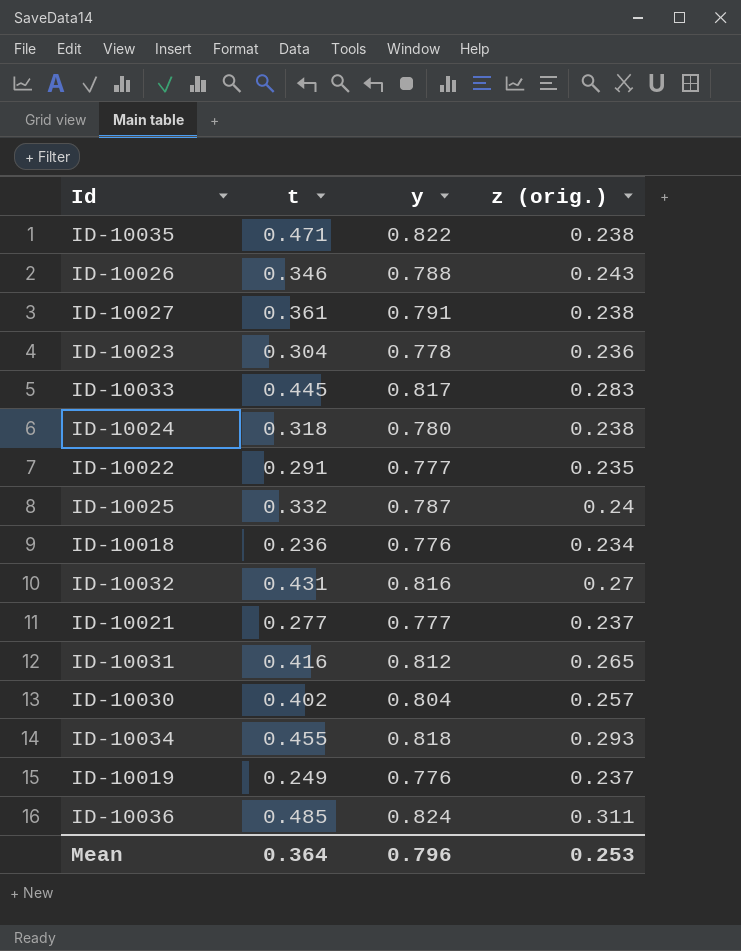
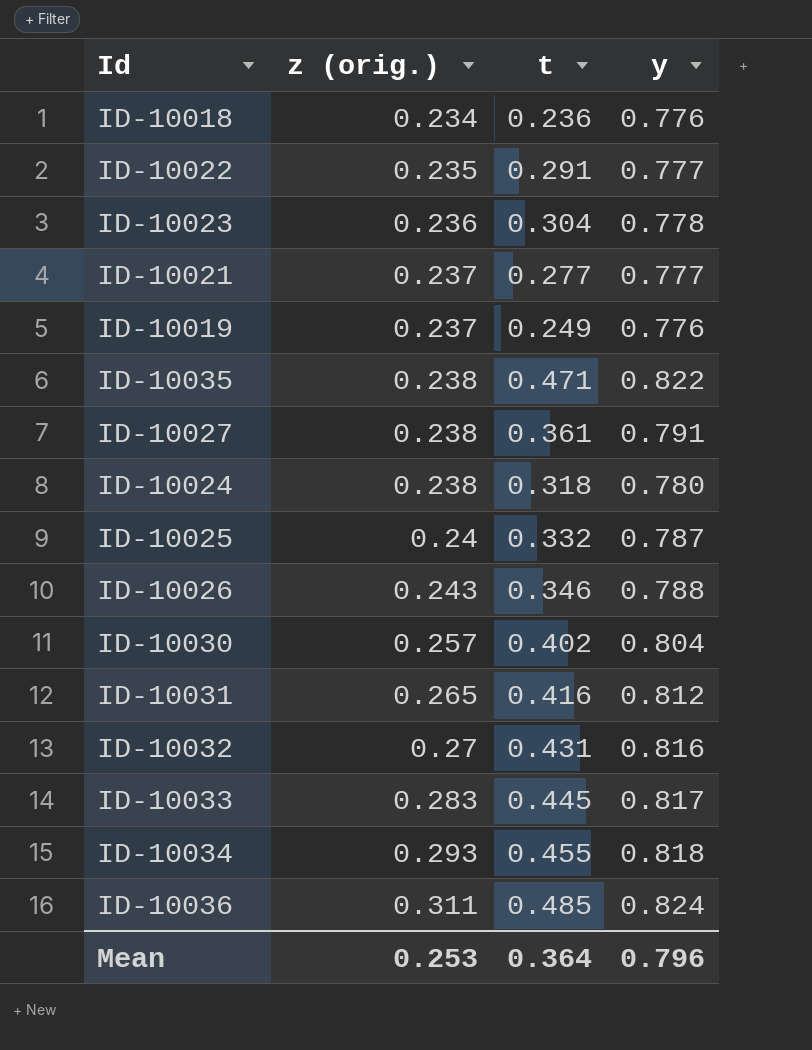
row order: none -> z (orig.) ascending
column z (orig.) | position: 4 -> 2

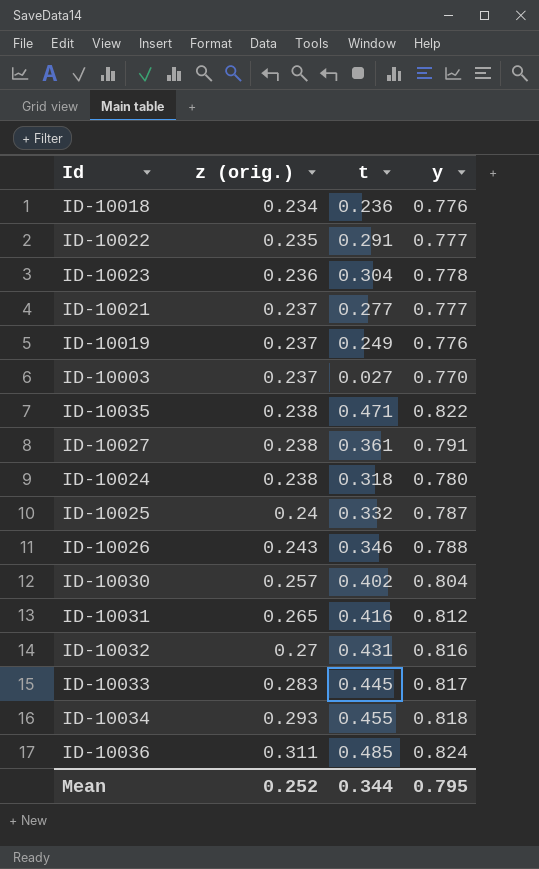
row ID-10003: none -> 0.237 | 0.027 | 0.770
Mean | z (orig.): 0.253 -> 0.252
Mean | t: 0.364 -> 0.344
Mean | y: 0.796 -> 0.795

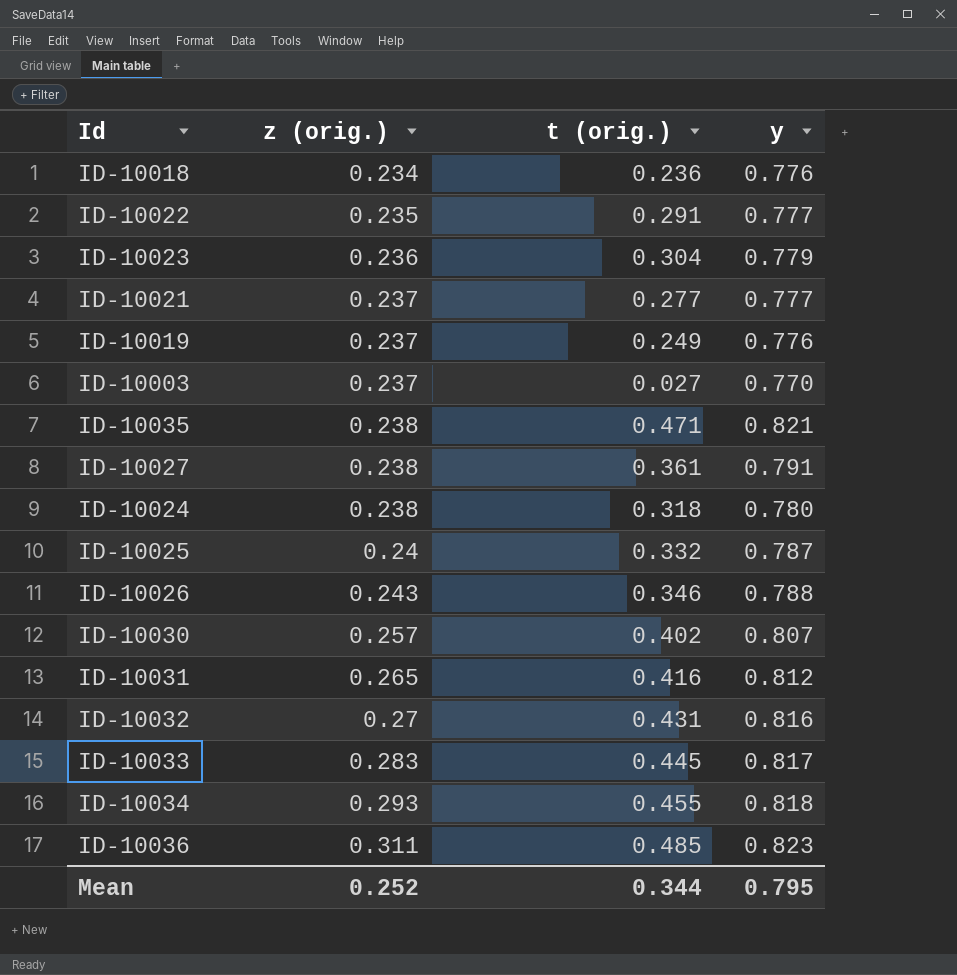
column name: t -> t (orig.)
ID-10023 | y: 0.778 -> 0.779
ID-10035 | y: 0.822 -> 0.821
ID-10030 | y: 0.804 -> 0.807
ID-10036 | y: 0.824 -> 0.823

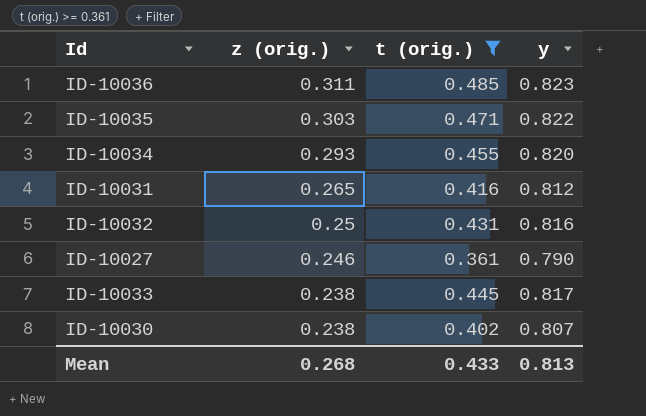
filter: none -> t (orig.) >= 0.361
row order: z (orig.) ascending -> z (orig.) descending
ID-10035 | z (orig.): 0.238 -> 0.303
ID-10035 | y: 0.821 -> 0.822
ID-10034 | y: 0.818 -> 0.820
ID-10032 | z (orig.): 0.27 -> 0.25
ID-10027 | z (orig.): 0.238 -> 0.246
ID-10027 | y: 0.791 -> 0.790
ID-10033 | z (orig.): 0.283 -> 0.238
ID-10030 | z (orig.): 0.257 -> 0.238
Mean | z (orig.): 0.252 -> 0.268
Mean | t (orig.): 0.344 -> 0.433
Mean | y: 0.795 -> 0.813

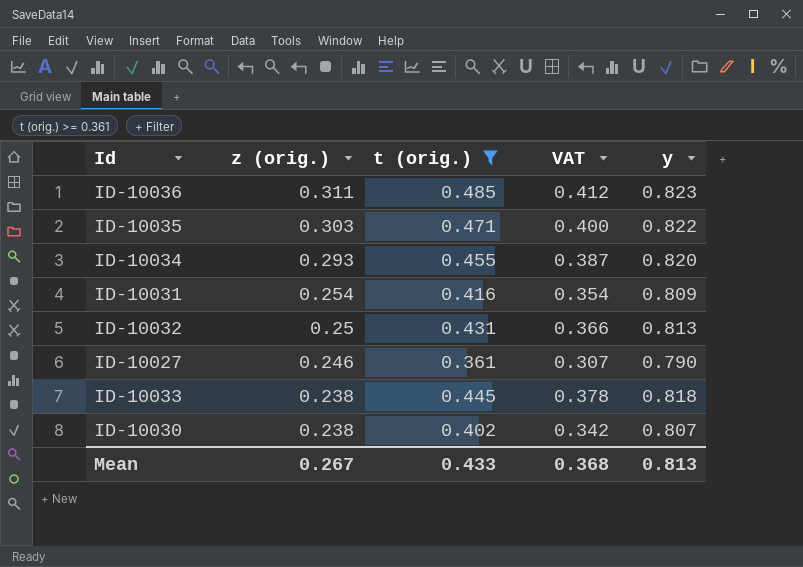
column VAT | formula: none -> [t (orig.)] * 0.85
ID-10031 | z (orig.): 0.265 -> 0.254
ID-10031 | y: 0.812 -> 0.809
ID-10032 | y: 0.816 -> 0.813
ID-10033 | y: 0.817 -> 0.818
Mean | z (orig.): 0.268 -> 0.267

